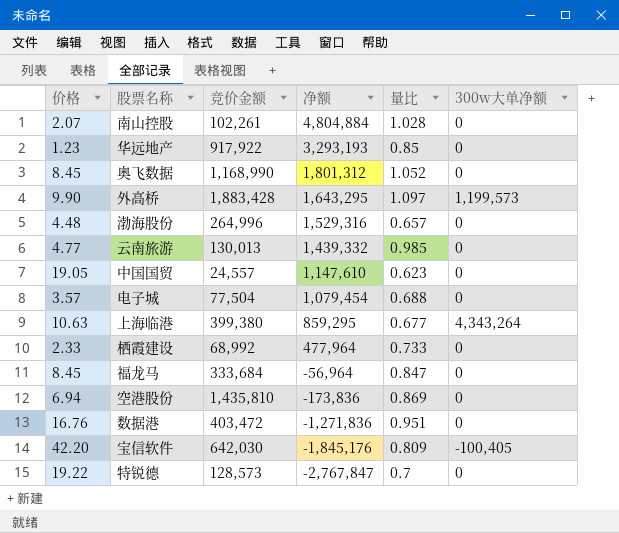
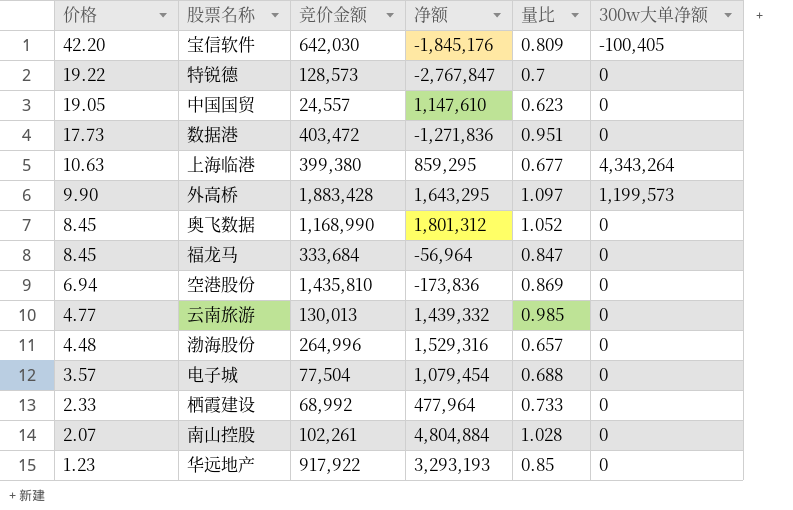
row order: 净额 descending -> 价格 descending
数据港 | 价格: 16.76 -> 17.73

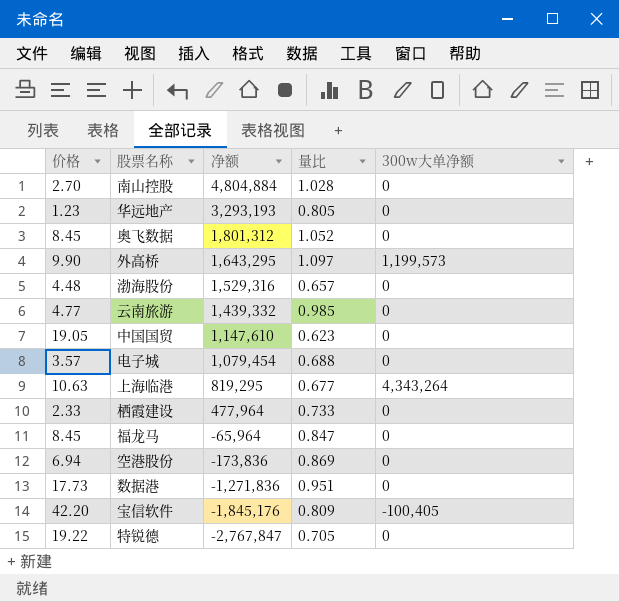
row order: 价格 descending -> 净额 descending
column 竞价金额 | position: 3 -> none
南山控股 | 价格: 2.07 -> 2.70
华远地产 | 量比: 0.85 -> 0.805
上海临港 | 净额: 859,295 -> 819,295
福龙马 | 净额: -56,964 -> -65,964
特锐德 | 量比: 0.7 -> 0.705

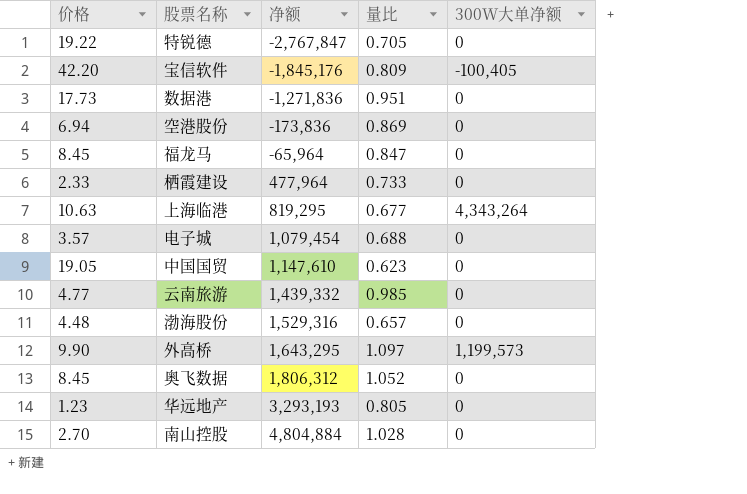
row order: 净额 descending -> 净额 ascending
column name: 300w大单净额 -> 300W大单净额
奥飞数据 | 净额: 1,801,312 -> 1,806,312

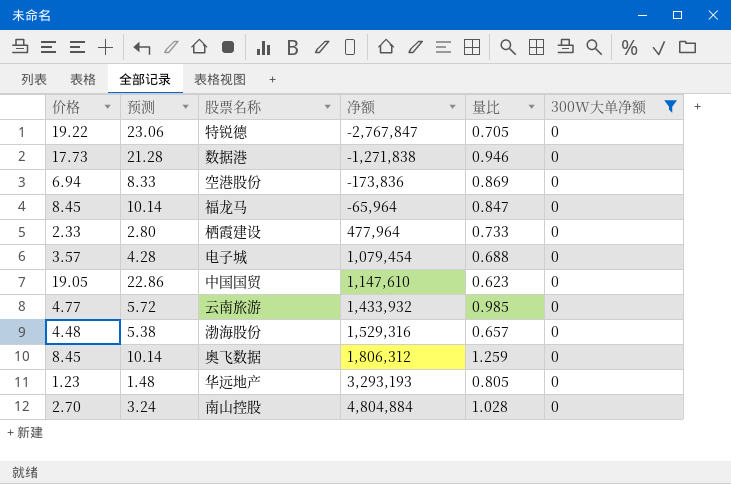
filter: none -> 300W大单净额 = 0
column 预测 | formula: none -> [价格] * 1.2
数据港 | 净额: -1,271,836 -> -1,271,838
数据港 | 量比: 0.951 -> 0.946
云南旅游 | 净额: 1,439,332 -> 1,433,932
奥飞数据 | 量比: 1.052 -> 1.259

